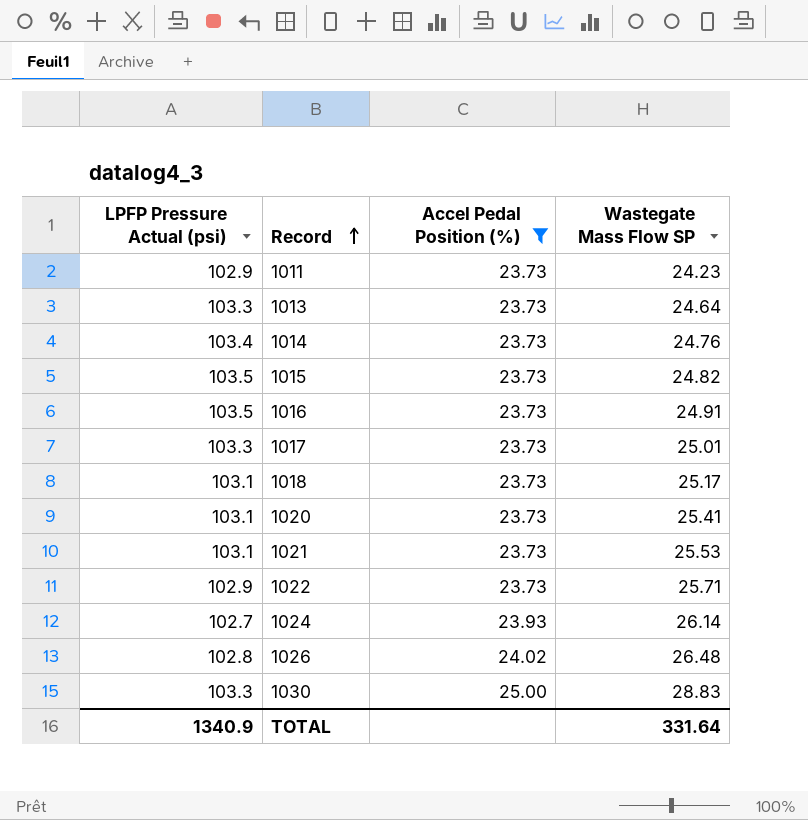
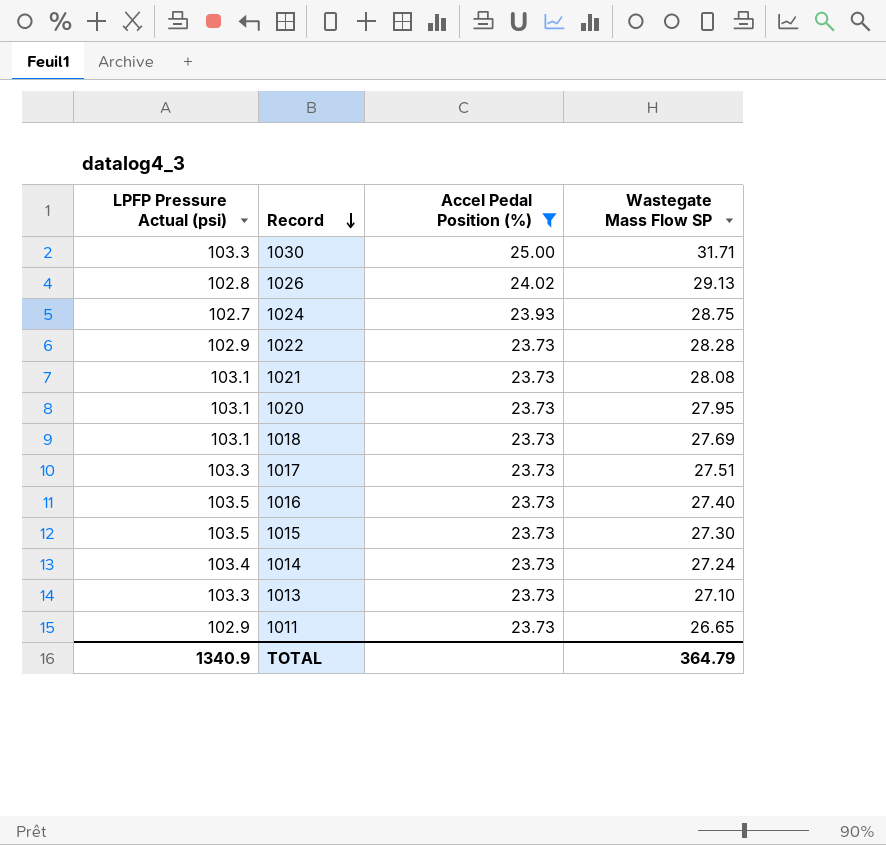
row order: Record ascending -> Record descending
1030 | Wastegate Mass Flow SP: 28.83 -> 31.71
1026 | Wastegate Mass Flow SP: 26.48 -> 29.13
1024 | Wastegate Mass Flow SP: 26.14 -> 28.75
1022 | Wastegate Mass Flow SP: 25.71 -> 28.28
1021 | Wastegate Mass Flow SP: 25.53 -> 28.08
1020 | Wastegate Mass Flow SP: 25.41 -> 27.95
1018 | Wastegate Mass Flow SP: 25.17 -> 27.69
1017 | Wastegate Mass Flow SP: 25.01 -> 27.51
1016 | Wastegate Mass Flow SP: 24.91 -> 27.40
1015 | Wastegate Mass Flow SP: 24.82 -> 27.30
1014 | Wastegate Mass Flow SP: 24.76 -> 27.24
1013 | Wastegate Mass Flow SP: 24.64 -> 27.10
1011 | Wastegate Mass Flow SP: 24.23 -> 26.65
TOTAL | Wastegate Mass Flow SP: 331.64 -> 364.79

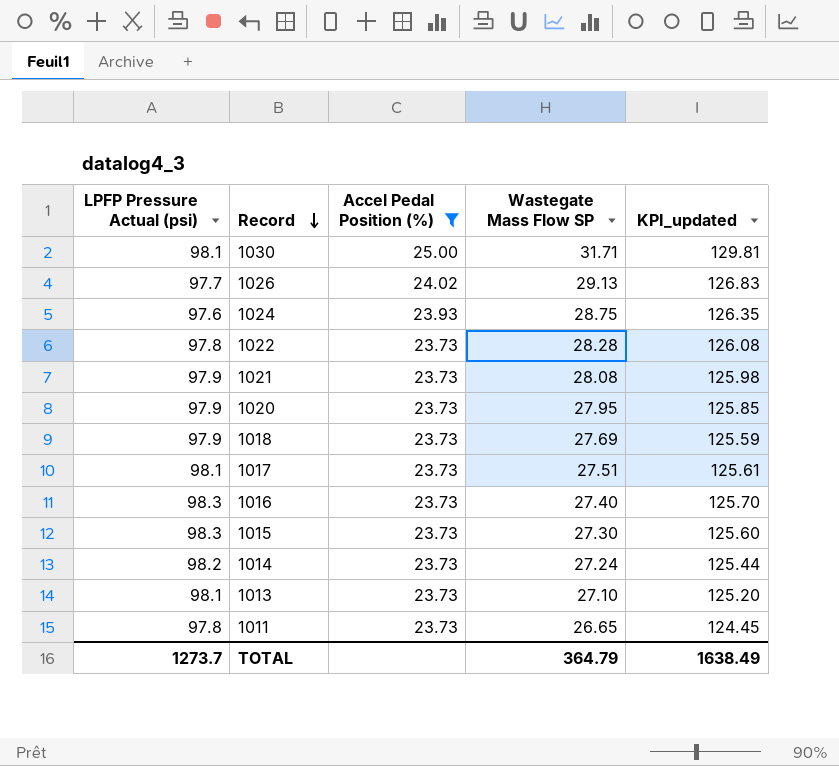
column KPI_updated | formula: none -> [LPFP Pressure Actual (psi)] + [Wastegate Mass Flow SP]
1030 | LPFP Pressure Actual (psi): 103.3 -> 98.1
1026 | LPFP Pressure Actual (psi): 102.8 -> 97.7
1024 | LPFP Pressure Actual (psi): 102.7 -> 97.6
1022 | LPFP Pressure Actual (psi): 102.9 -> 97.8
1021 | LPFP Pressure Actual (psi): 103.1 -> 97.9
1020 | LPFP Pressure Actual (psi): 103.1 -> 97.9
1018 | LPFP Pressure Actual (psi): 103.1 -> 97.9
1017 | LPFP Pressure Actual (psi): 103.3 -> 98.1
1016 | LPFP Pressure Actual (psi): 103.5 -> 98.3
1015 | LPFP Pressure Actual (psi): 103.5 -> 98.3
1014 | LPFP Pressure Actual (psi): 103.4 -> 98.2
1013 | LPFP Pressure Actual (psi): 103.3 -> 98.1
1011 | LPFP Pressure Actual (psi): 102.9 -> 97.8
TOTAL | LPFP Pressure Actual (psi): 1340.9 -> 1273.7

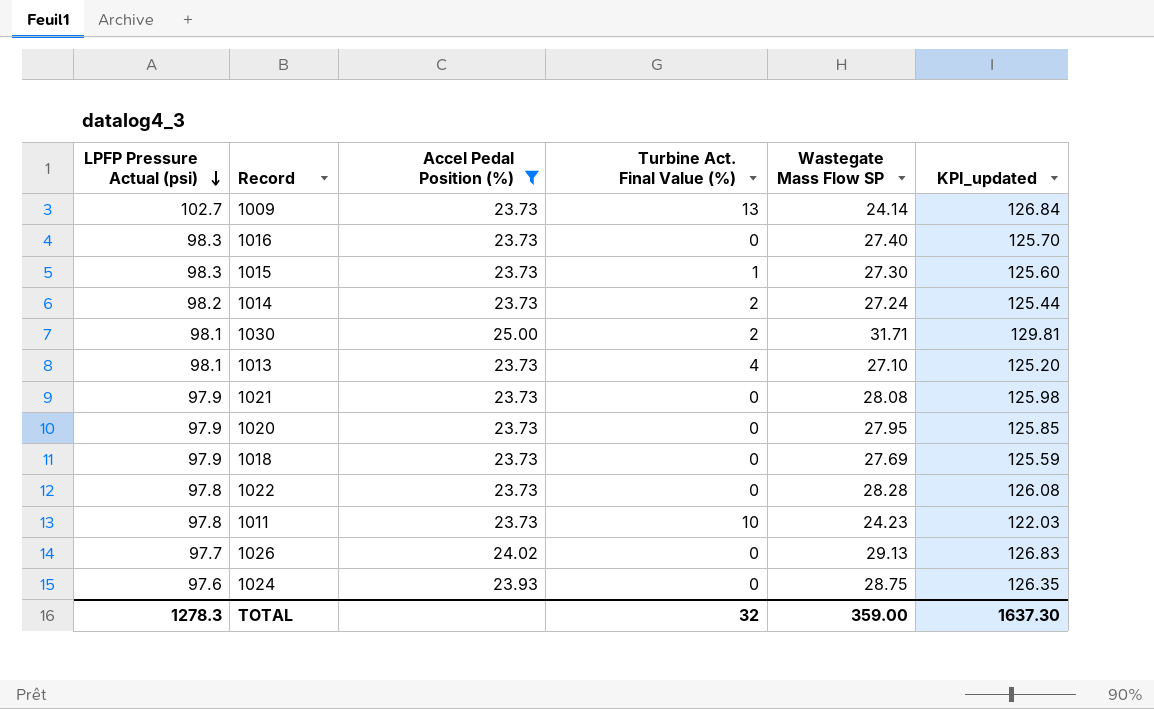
row order: Record descending -> LPFP Pressure Actual (psi) descending
column Turbine Act. Final Value (%) | position: none -> 4
row 1017: 98.1 | 23.73 | 27.51 | 125.61 -> none
row 1009: none -> 102.7 | 23.73 | 13 | 24.14 | 126.84
1011 | Wastegate Mass Flow SP: 26.65 -> 24.23
1011 | KPI_updated: 124.45 -> 122.03
TOTAL | LPFP Pressure Actual (psi): 1273.7 -> 1278.3
TOTAL | Wastegate Mass Flow SP: 364.79 -> 359.00
TOTAL | KPI_updated: 1638.49 -> 1637.30

